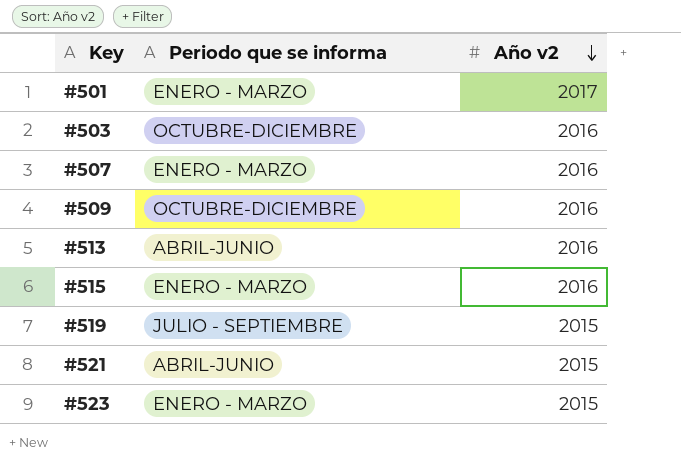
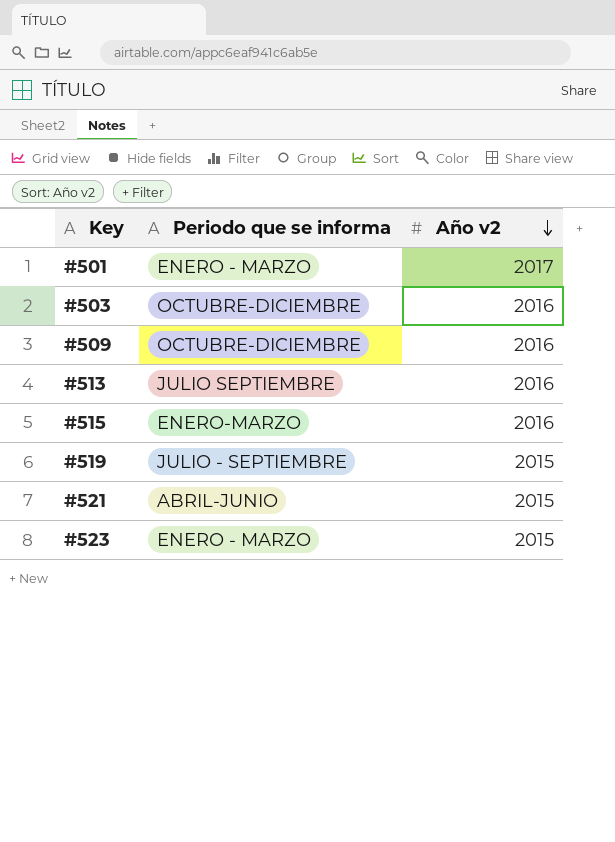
row #507: ENERO - MARZO | 2016 -> none
#513 | Periodo que se informa: ABRIL-JUNIO -> JULIO SEPTIEMBRE
#515 | Periodo que se informa: ENERO - MARZO -> ENERO-MARZO

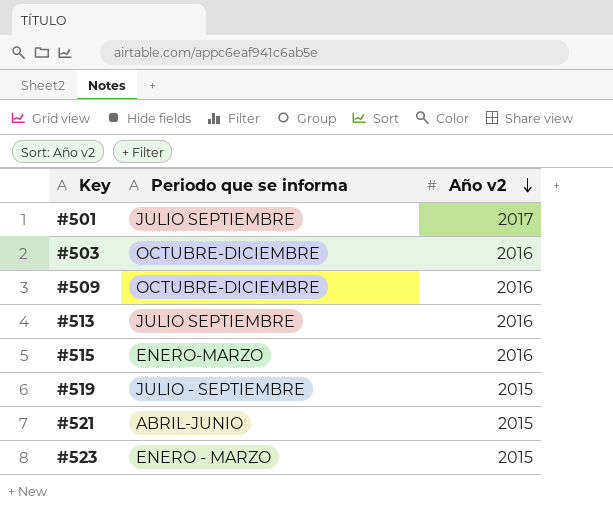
#501 | Periodo que se informa: ENERO - MARZO -> JULIO SEPTIEMBRE

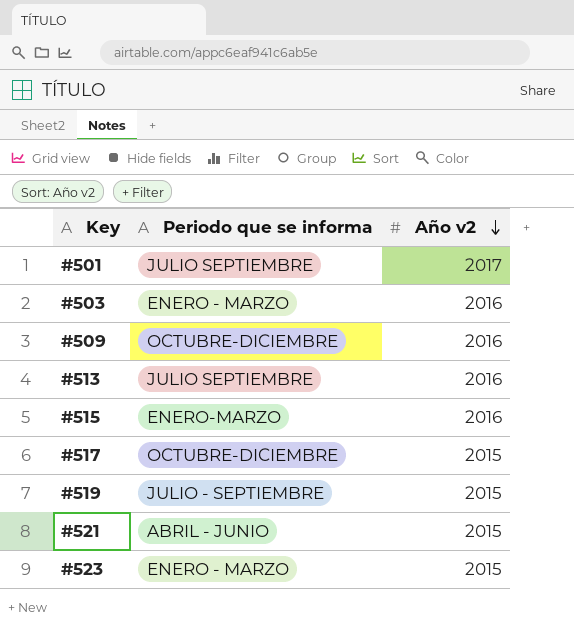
#503 | Periodo que se informa: OCTUBRE-DICIEMBRE -> ENERO - MARZO
row #517: none -> OCTUBRE-DICIEMBRE | 2015
#521 | Periodo que se informa: ABRIL-JUNIO -> ABRIL - JUNIO

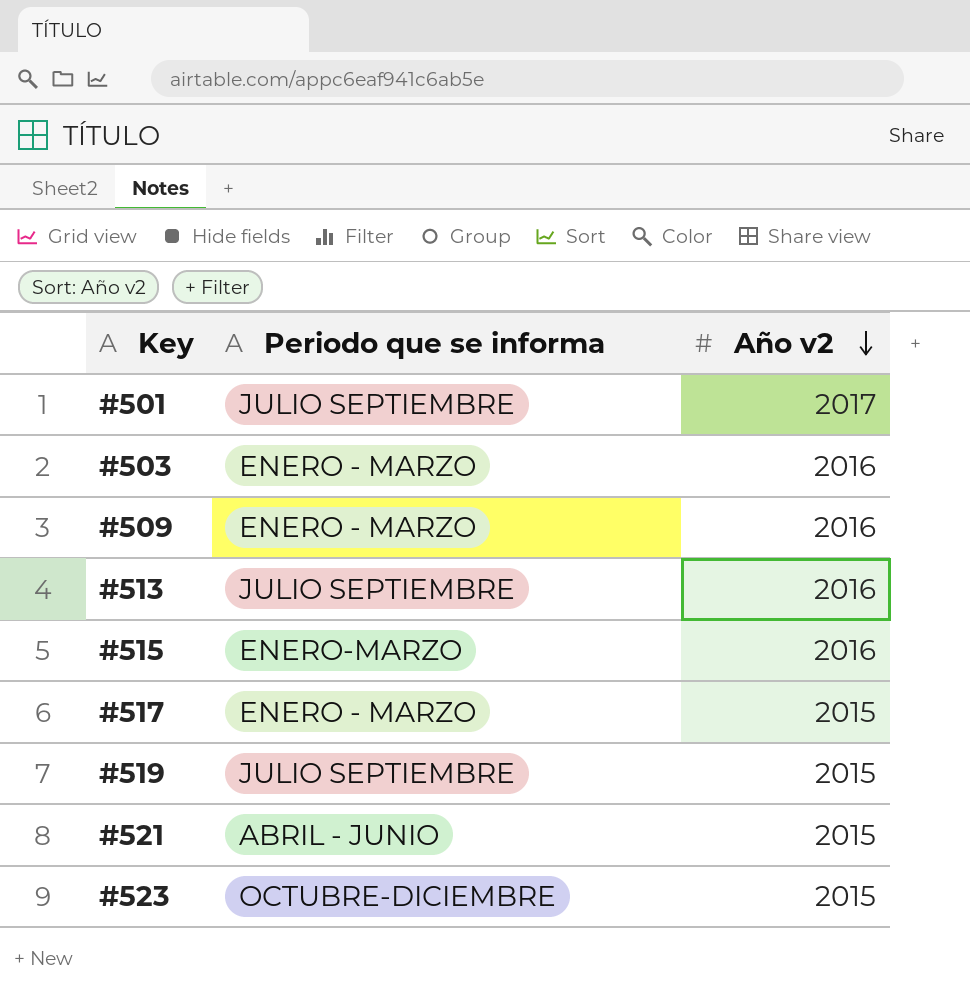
#509 | Periodo que se informa: OCTUBRE-DICIEMBRE -> ENERO - MARZO
#517 | Periodo que se informa: OCTUBRE-DICIEMBRE -> ENERO - MARZO
#519 | Periodo que se informa: JULIO - SEPTIEMBRE -> JULIO SEPTIEMBRE
#523 | Periodo que se informa: ENERO - MARZO -> OCTUBRE-DICIEMBRE

